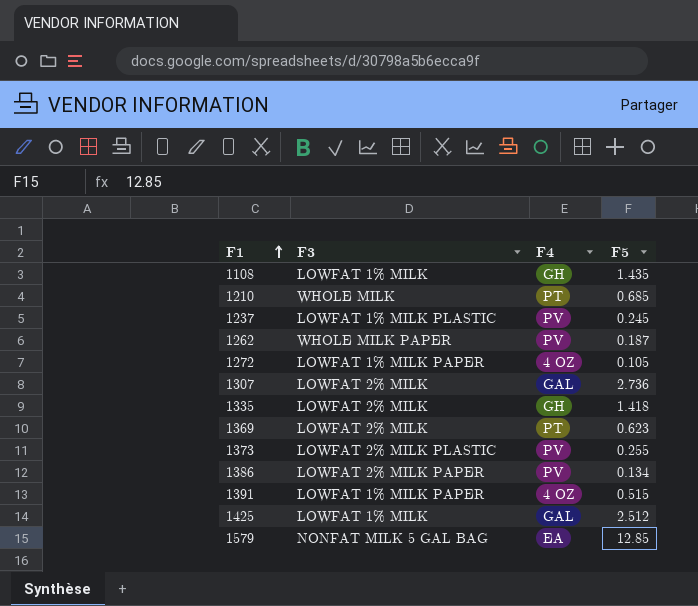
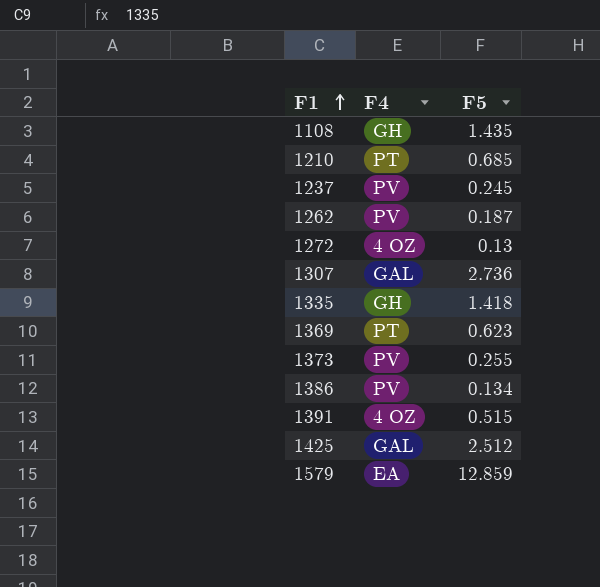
column F3 | position: 2 -> none
1272 | F5: 0.105 -> 0.13
1579 | F5: 12.85 -> 12.859

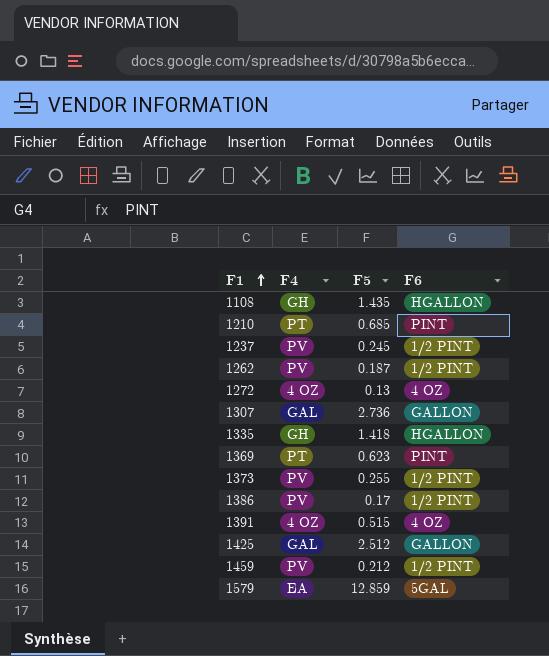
column F6 | position: none -> 4
1386 | F5: 0.134 -> 0.17
row 1459: none -> PV | 0.212 | 1/2 PINT

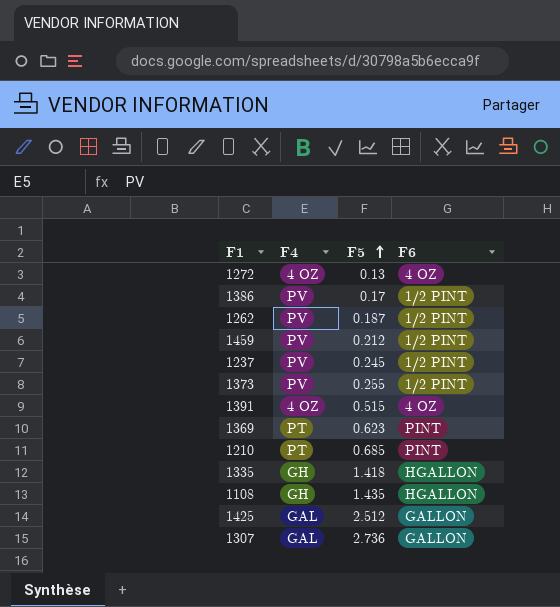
row order: F1 ascending -> F5 ascending
row 1579: EA | 12.859 | 5GAL -> none

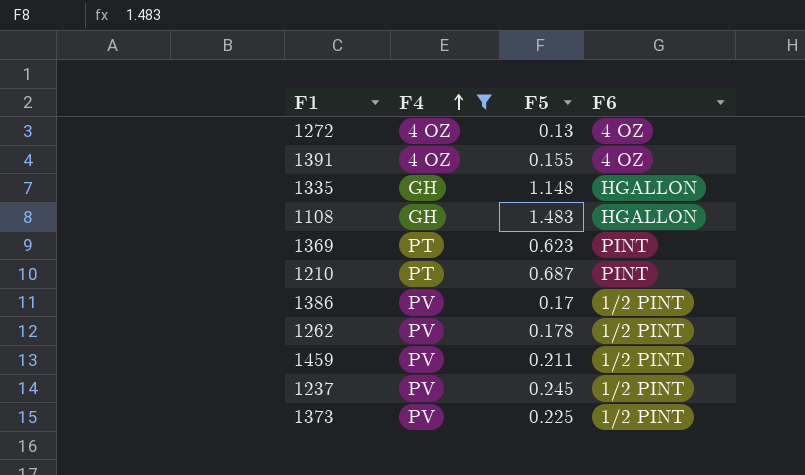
filter: none -> F4 != GAL
row order: F5 ascending -> F4 ascending
1391 | F5: 0.515 -> 0.155
1335 | F5: 1.418 -> 1.148
1108 | F5: 1.435 -> 1.483
1210 | F5: 0.685 -> 0.687
1262 | F5: 0.187 -> 0.178
1459 | F5: 0.212 -> 0.211
1373 | F5: 0.255 -> 0.225

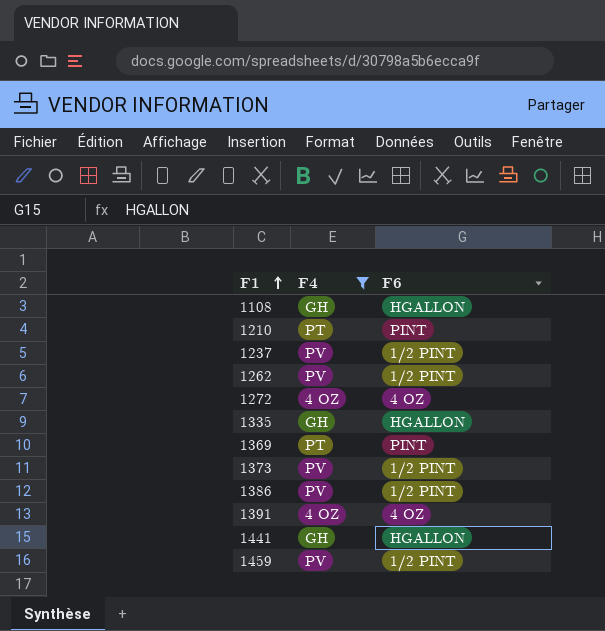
row order: F4 ascending -> F1 ascending
column F5 | position: 3 -> none
row 1441: none -> GH | HGALLON

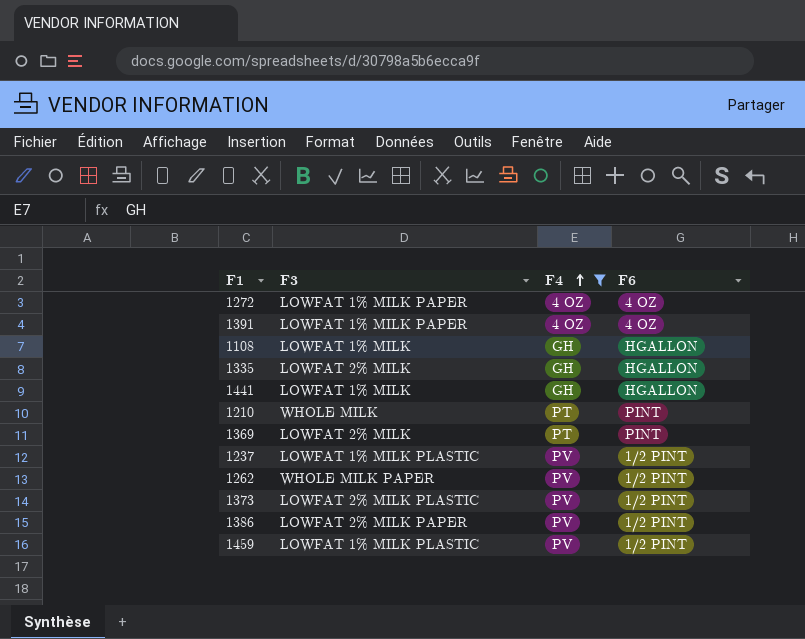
row order: F1 ascending -> F4 ascending
column F3 | position: none -> 2

